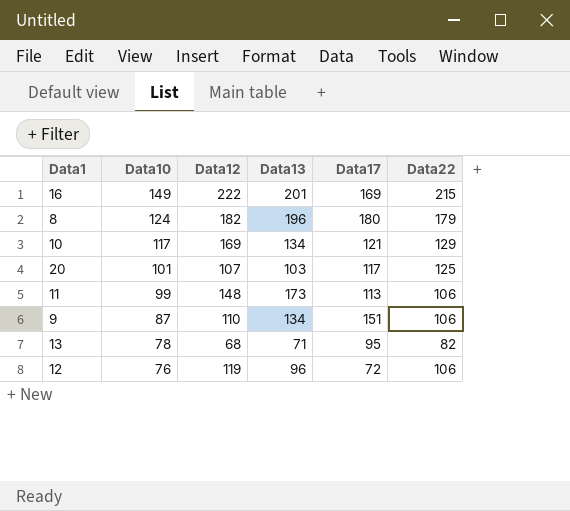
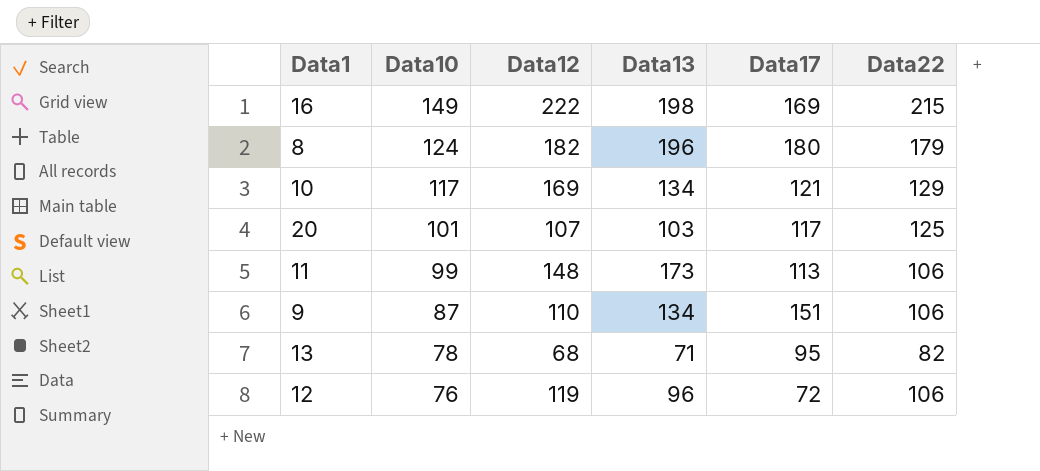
16 | Data13: 201 -> 198

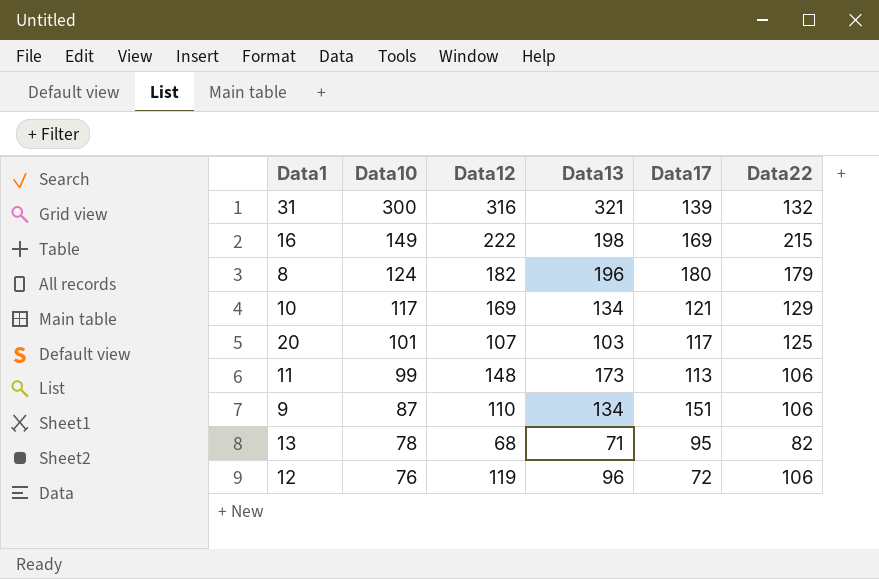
row 31: none -> 300 | 316 | 321 | 139 | 132

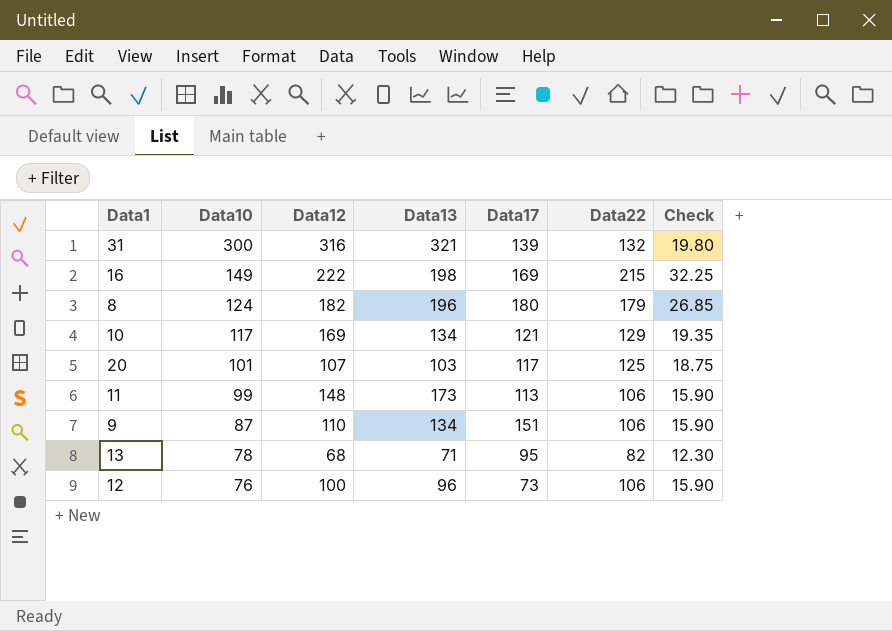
column Check | formula: none -> [Data22] * 0.15
12 | Data12: 119 -> 100
12 | Data17: 72 -> 73

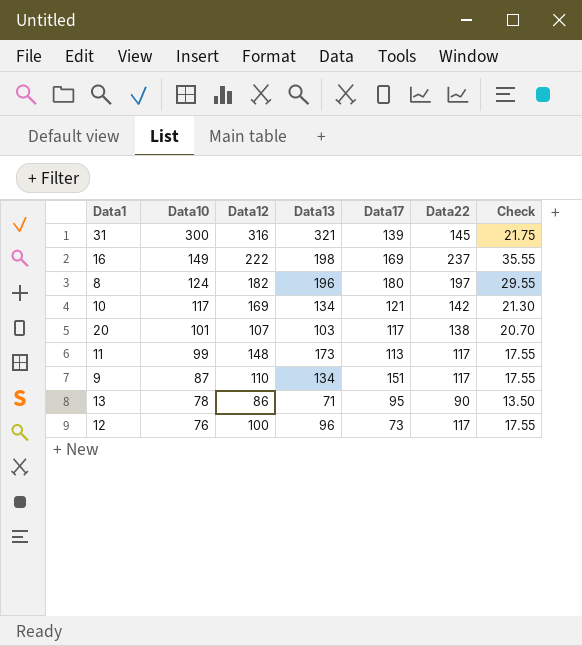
31 | Data22: 132 -> 145
31 | Check: 19.80 -> 21.75
16 | Data22: 215 -> 237
16 | Check: 32.25 -> 35.55
8 | Data22: 179 -> 197
8 | Check: 26.85 -> 29.55
10 | Data22: 129 -> 142
10 | Check: 19.35 -> 21.30
20 | Data22: 125 -> 138
20 | Check: 18.75 -> 20.70
11 | Data22: 106 -> 117
11 | Check: 15.90 -> 17.55
9 | Data22: 106 -> 117
9 | Check: 15.90 -> 17.55
13 | Data12: 68 -> 86
13 | Data22: 82 -> 90
13 | Check: 12.30 -> 13.50
12 | Data22: 106 -> 117
12 | Check: 15.90 -> 17.55

